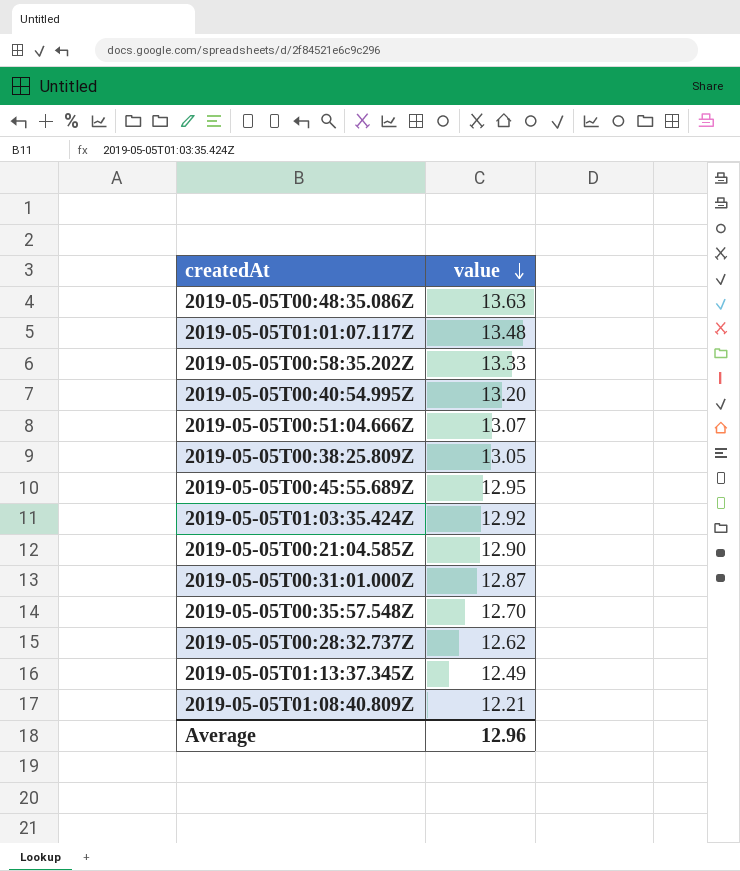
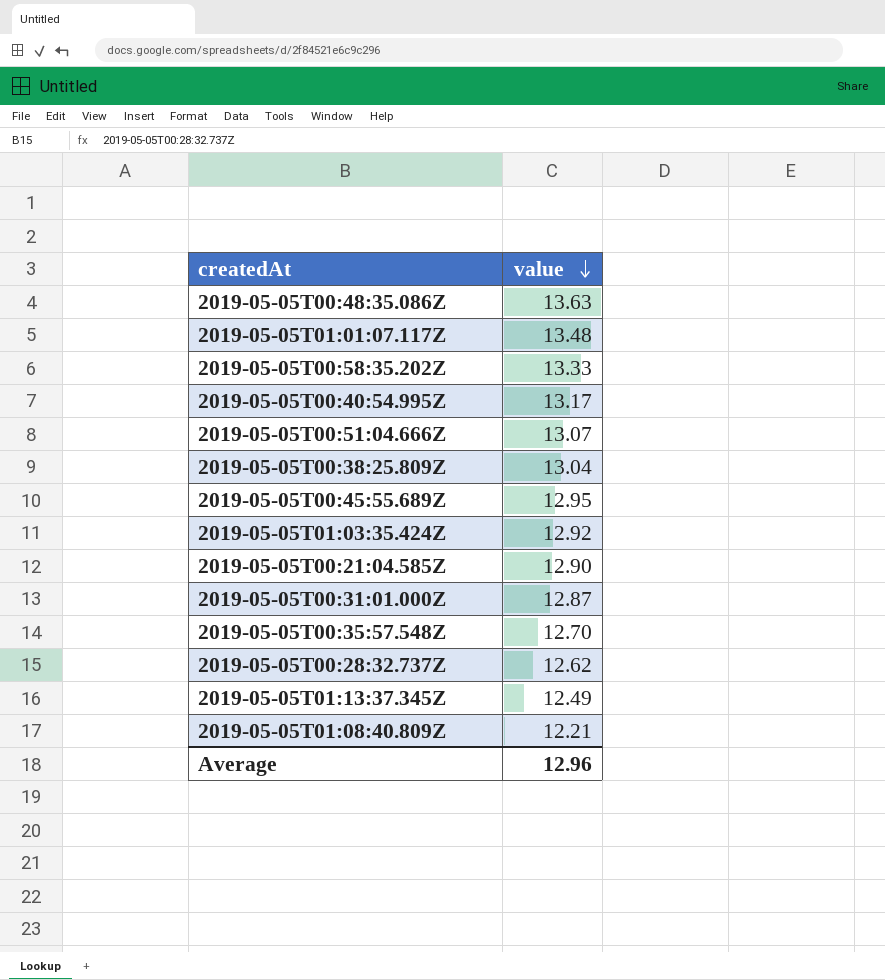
2019-05-05T00:40:54.995Z | value: 13.20 -> 13.17
2019-05-05T00:38:25.809Z | value: 13.05 -> 13.04

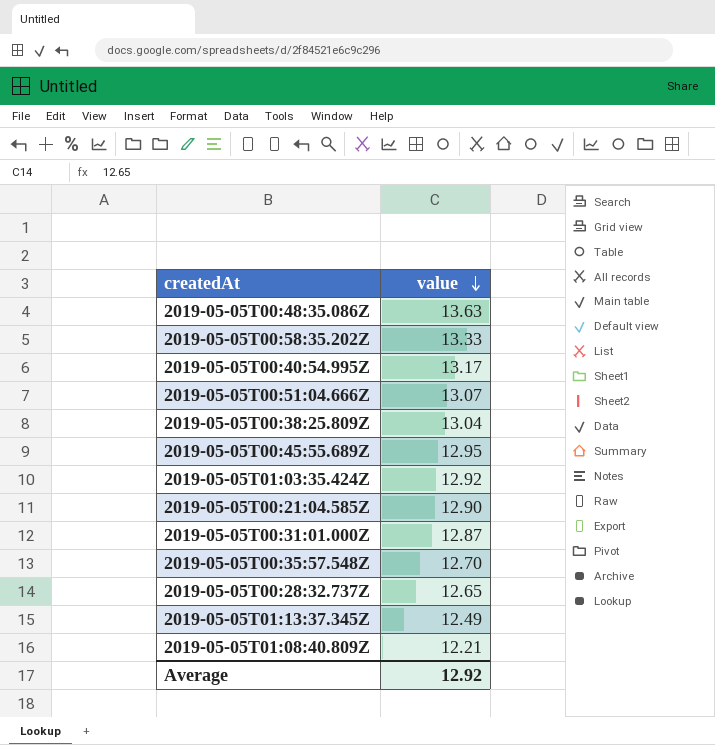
row 2019-05-05T01:01:07.117Z: 13.48 -> none
2019-05-05T00:28:32.737Z | value: 12.62 -> 12.65
Average | value: 12.96 -> 12.92

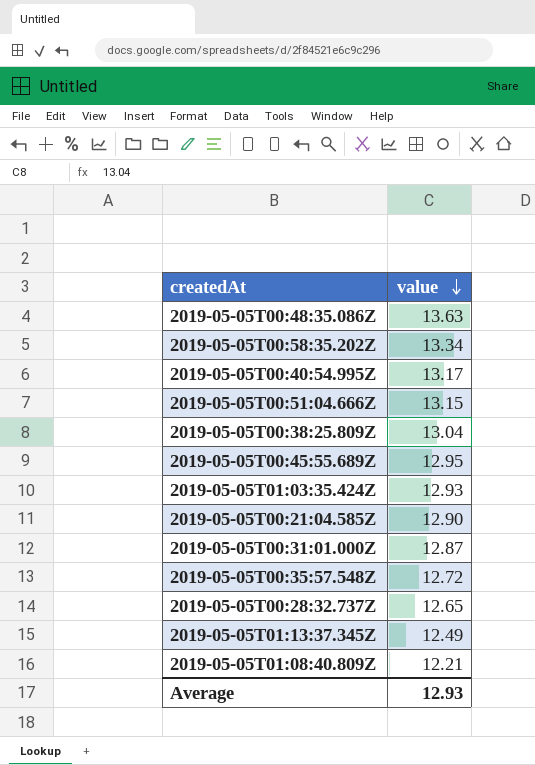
2019-05-05T00:58:35.202Z | value: 13.33 -> 13.34
2019-05-05T00:51:04.666Z | value: 13.07 -> 13.15
2019-05-05T01:03:35.424Z | value: 12.92 -> 12.93
2019-05-05T00:35:57.548Z | value: 12.70 -> 12.72
Average | value: 12.92 -> 12.93

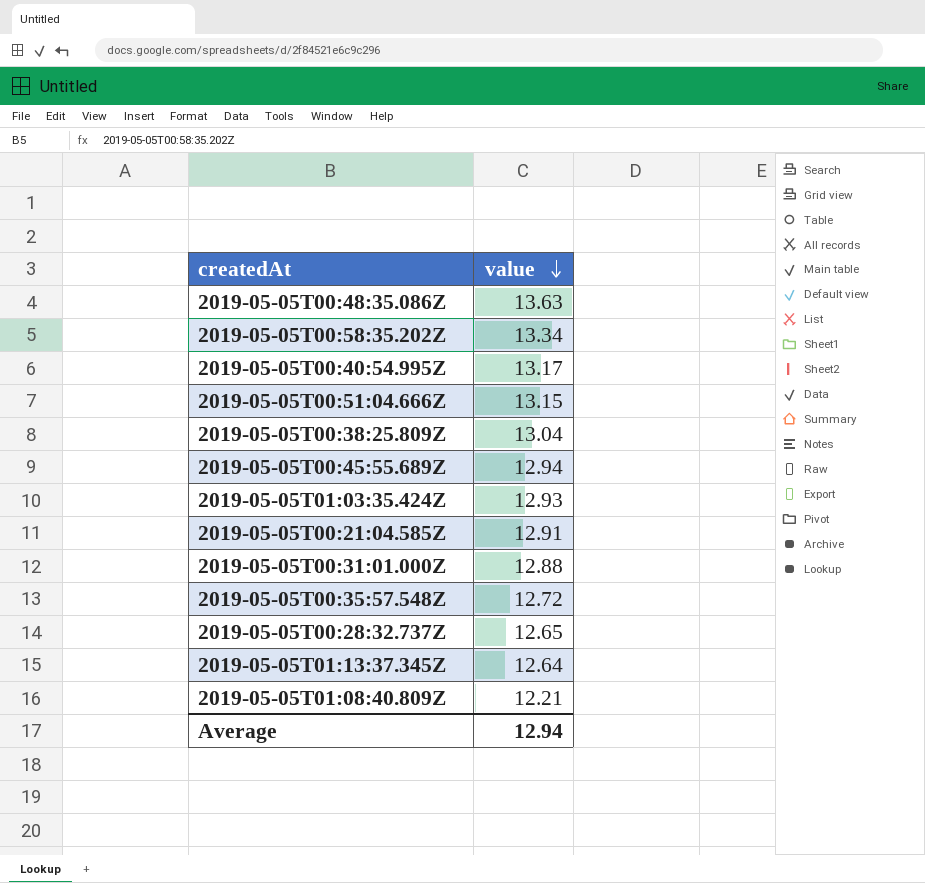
2019-05-05T00:45:55.689Z | value: 12.95 -> 12.94
2019-05-05T00:21:04.585Z | value: 12.90 -> 12.91
2019-05-05T00:31:01.000Z | value: 12.87 -> 12.88
2019-05-05T01:13:37.345Z | value: 12.49 -> 12.64
Average | value: 12.93 -> 12.94

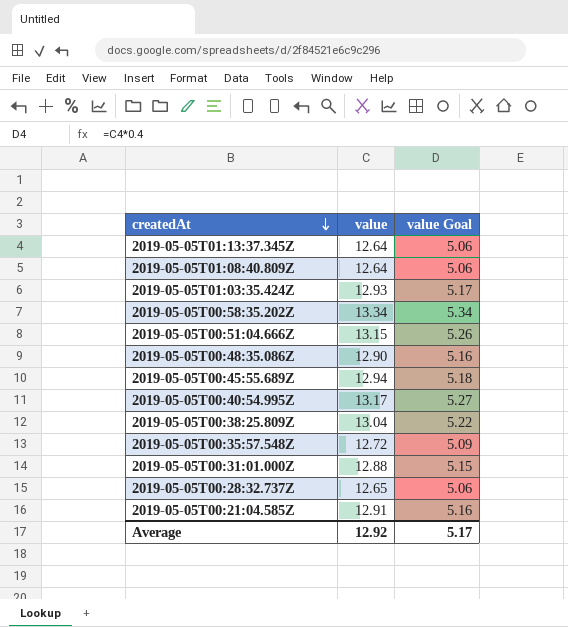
row order: value descending -> createdAt descending
column value Goal | formula: none -> [value] * 0.4
2019-05-05T01:08:40.809Z | value: 12.21 -> 12.64
2019-05-05T00:48:35.086Z | value: 13.63 -> 12.90
Average | value: 12.94 -> 12.92

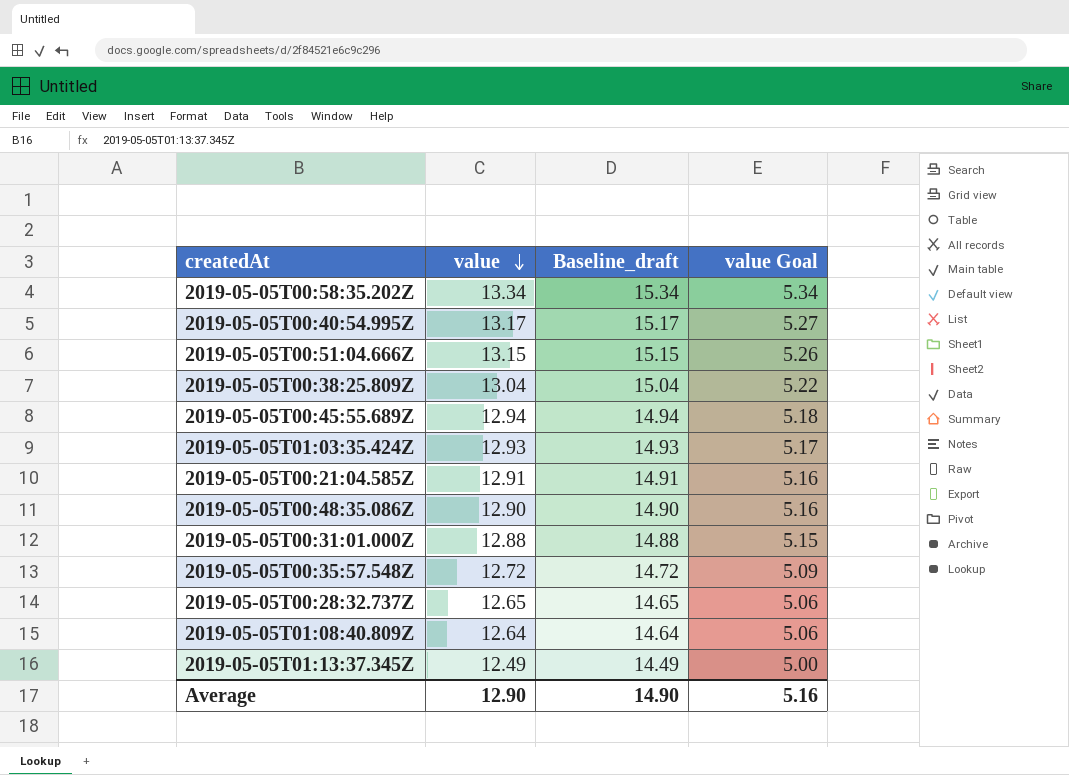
row order: createdAt descending -> value descending
column Baseline_draft | formula: none -> [value] + 2
2019-05-05T01:13:37.345Z | value: 12.64 -> 12.49
2019-05-05T01:13:37.345Z | value Goal: 5.06 -> 5.00
Average | value: 12.92 -> 12.90
Average | value Goal: 5.17 -> 5.16

